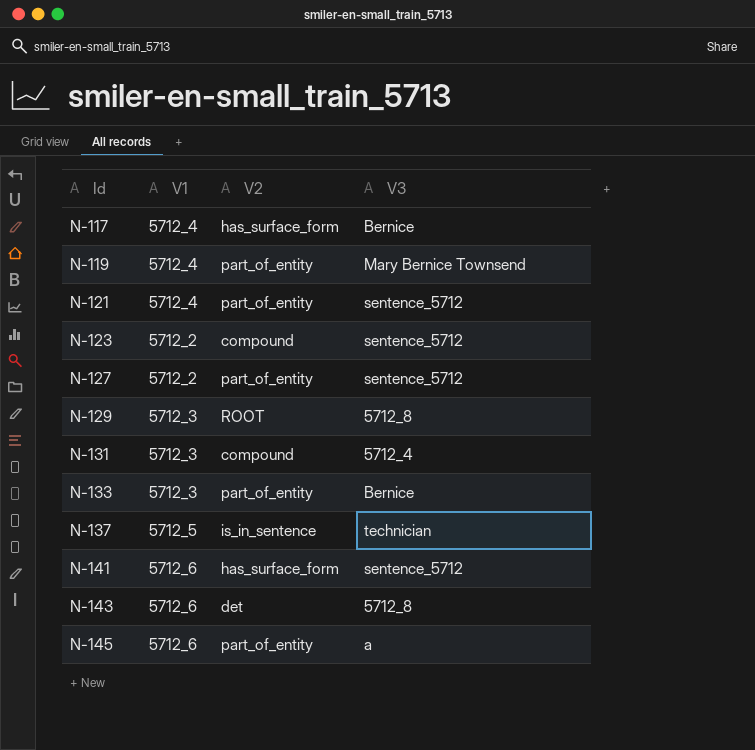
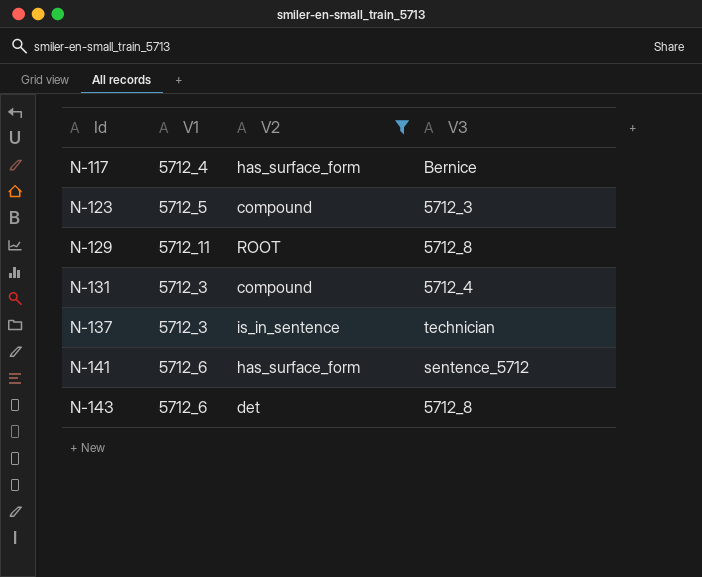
filter: none -> V2 != part_of_entity
N-123 | V1: 5712_2 -> 5712_5
N-123 | V3: sentence_5712 -> 5712_3
N-129 | V1: 5712_3 -> 5712_11
N-137 | V1: 5712_5 -> 5712_3

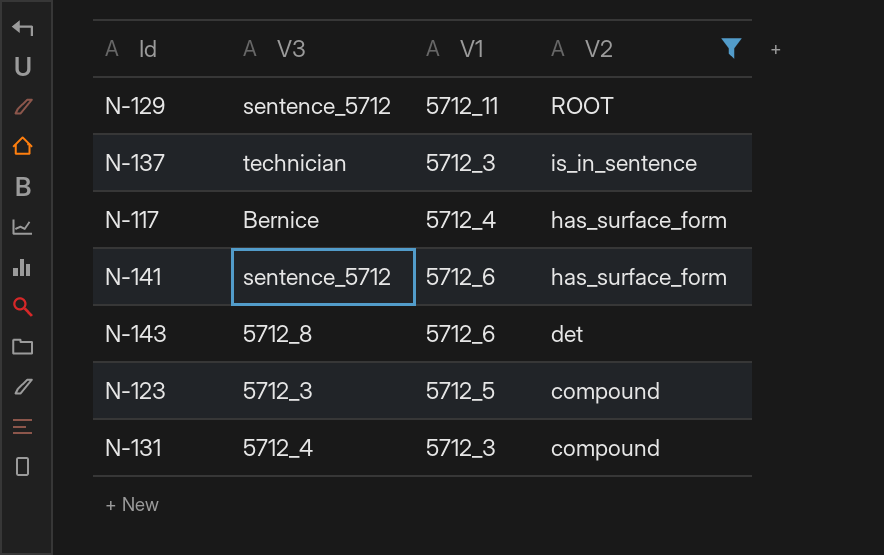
row order: Id ascending -> V2 descending
column V3 | position: 4 -> 2
N-129 | V3: 5712_8 -> sentence_5712

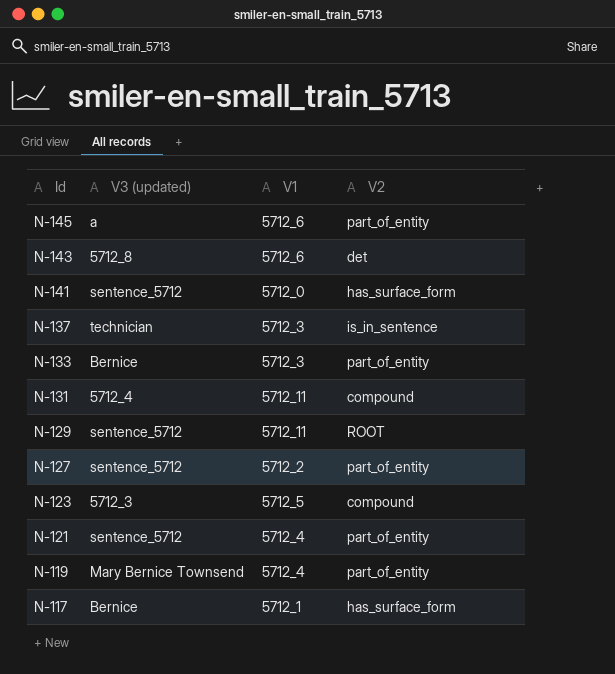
filter: V2 != part_of_entity -> none
row order: V2 descending -> Id descending
column name: V3 -> V3 (updated)
N-141 | V1: 5712_6 -> 5712_0
N-131 | V1: 5712_3 -> 5712_11
N-117 | V1: 5712_4 -> 5712_1

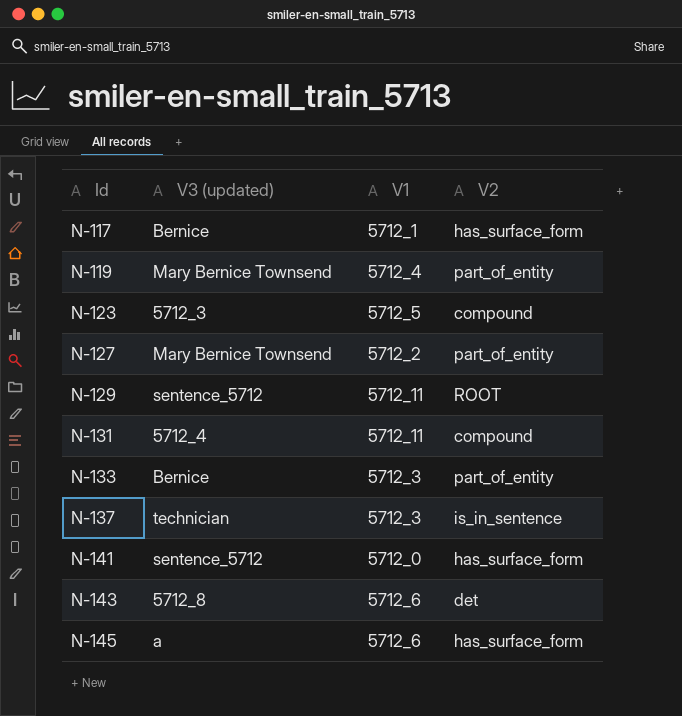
row order: Id descending -> Id ascending
row N-121: sentence_5712 | 5712_4 | part_of_entity -> none
N-127 | V3 (updated): sentence_5712 -> Mary Bernice Townsend
N-145 | V2: part_of_entity -> has_surface_form

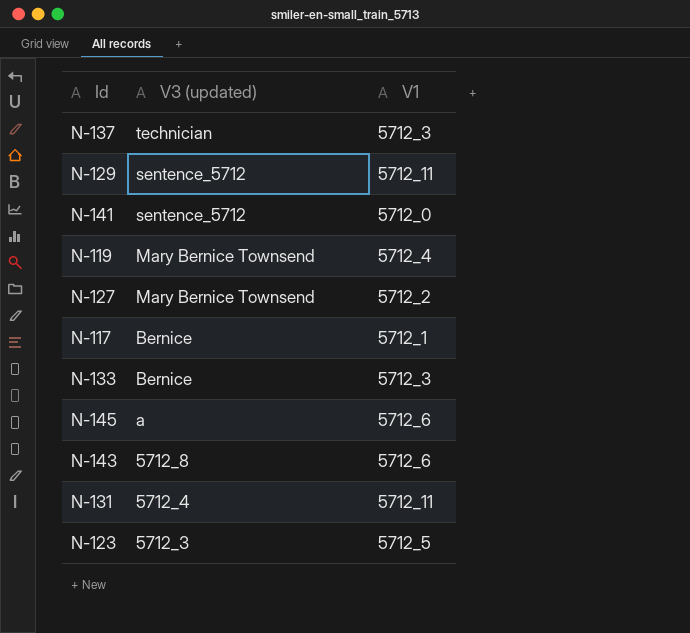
row order: Id ascending -> V3 (updated) descending
column V2 | position: 4 -> none

